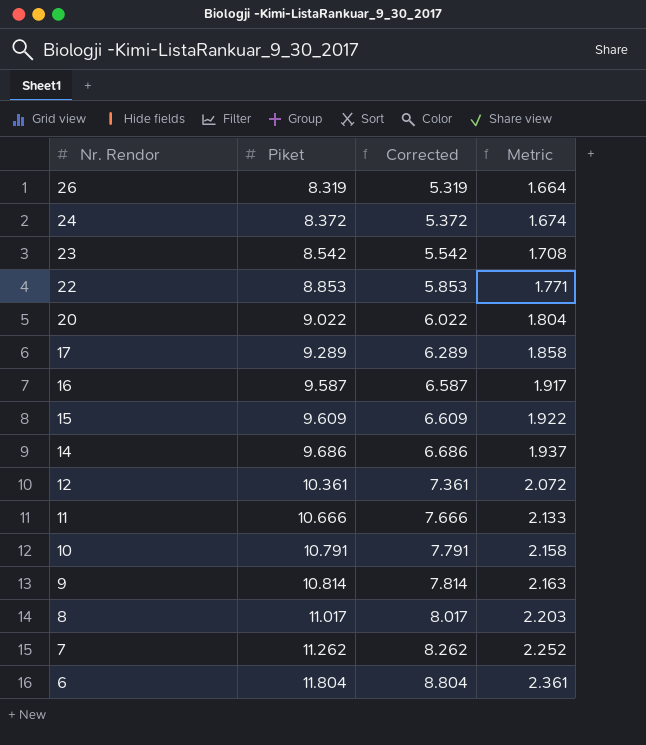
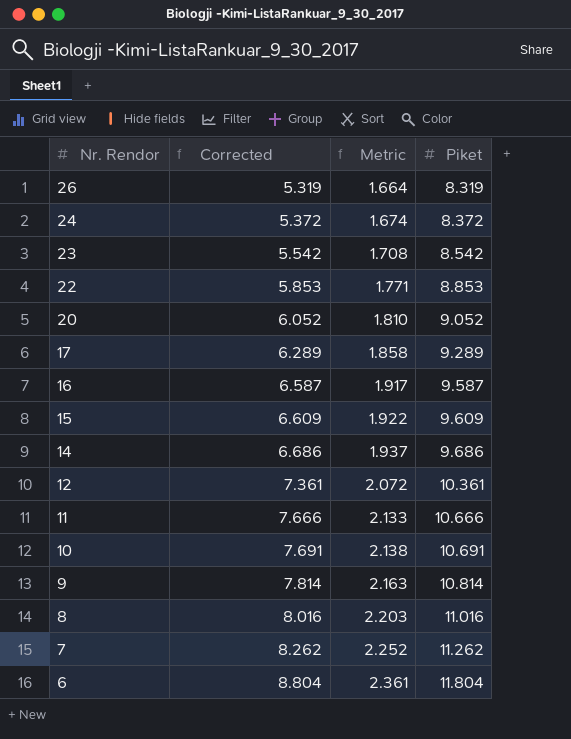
column Piket | position: 2 -> 4
20 | Corrected: 6.022 -> 6.052
20 | Metric: 1.804 -> 1.810
20 | Piket: 9.022 -> 9.052
10 | Corrected: 7.791 -> 7.691
10 | Metric: 2.158 -> 2.138
10 | Piket: 10.791 -> 10.691
8 | Corrected: 8.017 -> 8.016
8 | Piket: 11.017 -> 11.016

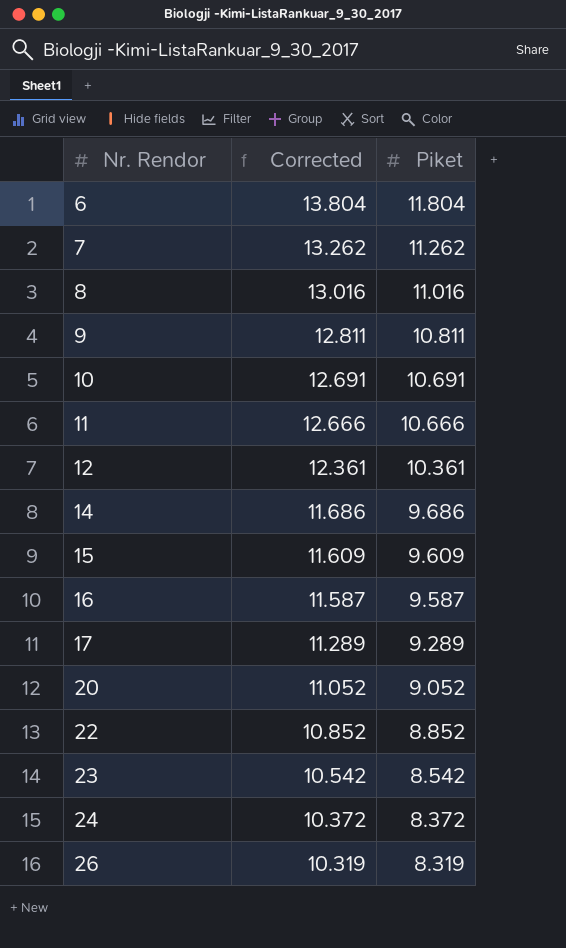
row order: Nr. Rendor descending -> Nr. Rendor ascending
column Metric | formula: [Piket] * 0.2 -> none
column Corrected | formula: [Piket] - 3 -> [Piket] + 2
9 | Piket: 10.814 -> 10.811
22 | Piket: 8.853 -> 8.852

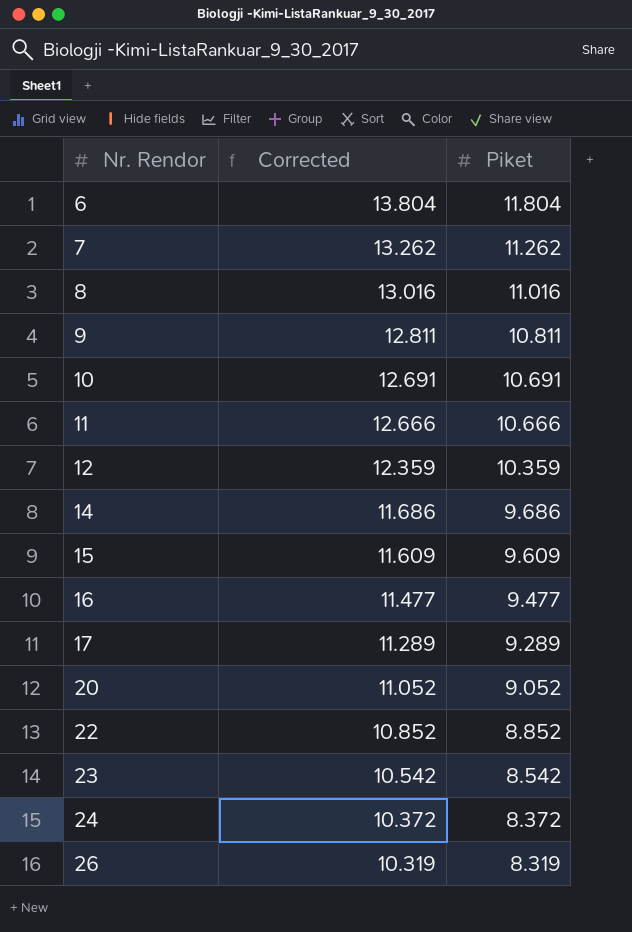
12 | Corrected: 12.361 -> 12.359
12 | Piket: 10.361 -> 10.359
16 | Corrected: 11.587 -> 11.477
16 | Piket: 9.587 -> 9.477

